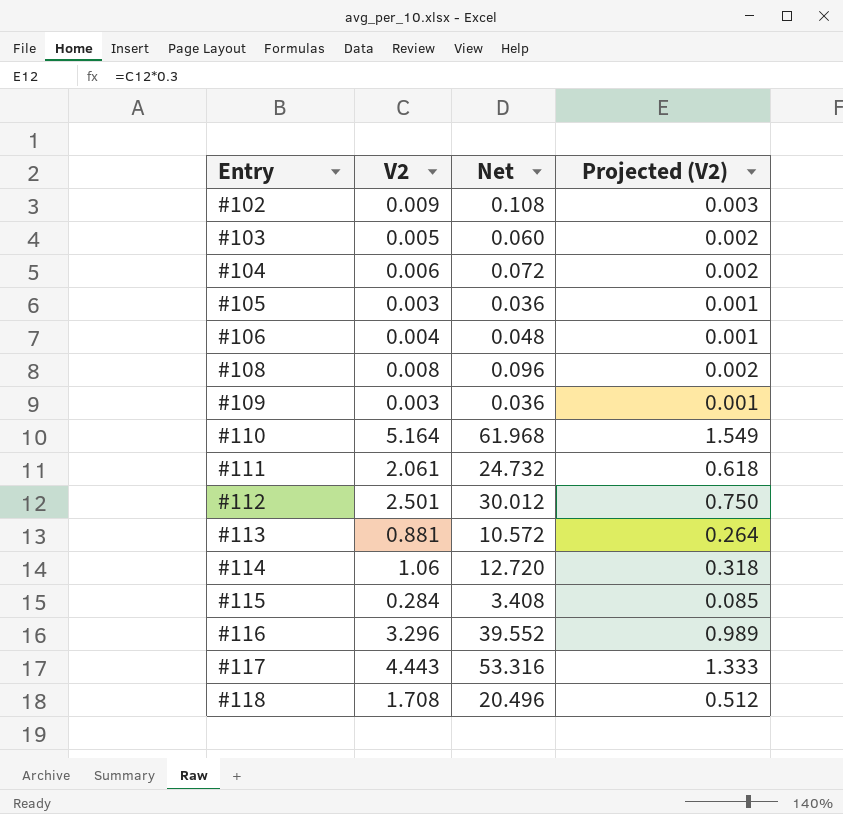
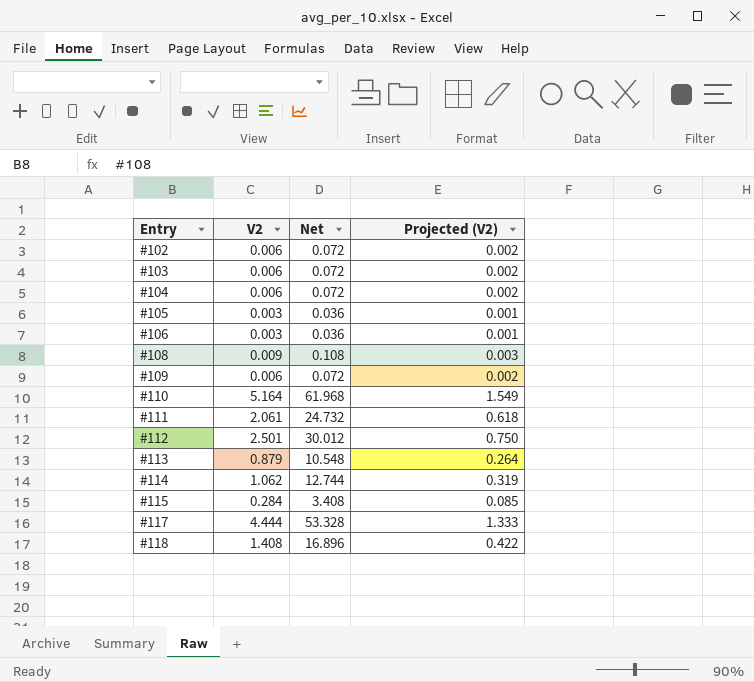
row #116: 3.296 | 39.552 | 0.989 -> none
#102 | V2: 0.009 -> 0.006
#102 | Net: 0.108 -> 0.072
#102 | Projected (V2): 0.003 -> 0.002
#103 | V2: 0.005 -> 0.006
#103 | Net: 0.060 -> 0.072
#106 | V2: 0.004 -> 0.003
#106 | Net: 0.048 -> 0.036
#108 | V2: 0.008 -> 0.009
#108 | Net: 0.096 -> 0.108
#108 | Projected (V2): 0.002 -> 0.003
#109 | V2: 0.003 -> 0.006
#109 | Net: 0.036 -> 0.072
#109 | Projected (V2): 0.001 -> 0.002
#113 | V2: 0.881 -> 0.879
#113 | Net: 10.572 -> 10.548
#114 | V2: 1.06 -> 1.062
#114 | Net: 12.720 -> 12.744
#114 | Projected (V2): 0.318 -> 0.319
#117 | V2: 4.443 -> 4.444
#117 | Net: 53.316 -> 53.328
#118 | V2: 1.708 -> 1.408
#118 | Net: 20.496 -> 16.896
#118 | Projected (V2): 0.512 -> 0.422

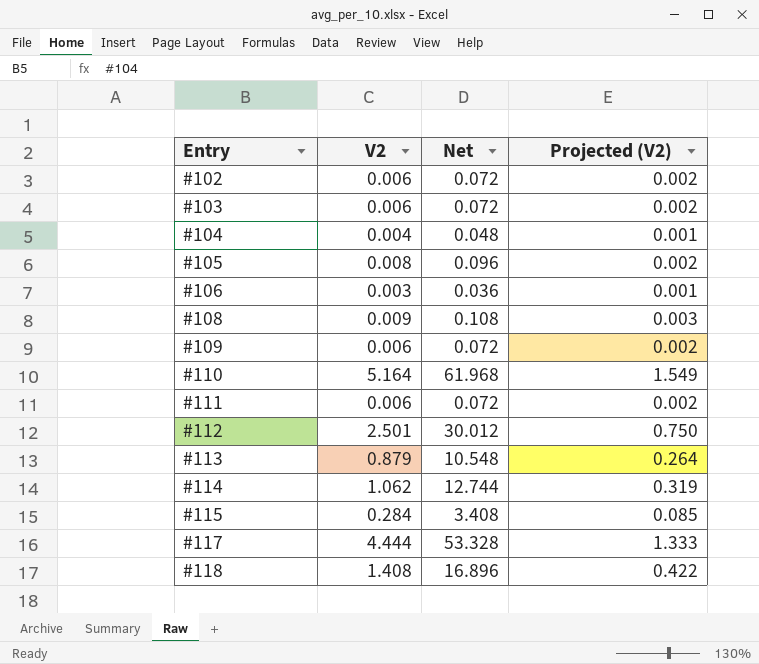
#104 | V2: 0.006 -> 0.004
#104 | Net: 0.072 -> 0.048
#104 | Projected (V2): 0.002 -> 0.001
#105 | V2: 0.003 -> 0.008
#105 | Net: 0.036 -> 0.096
#105 | Projected (V2): 0.001 -> 0.002
#111 | V2: 2.061 -> 0.006
#111 | Net: 24.732 -> 0.072
#111 | Projected (V2): 0.618 -> 0.002

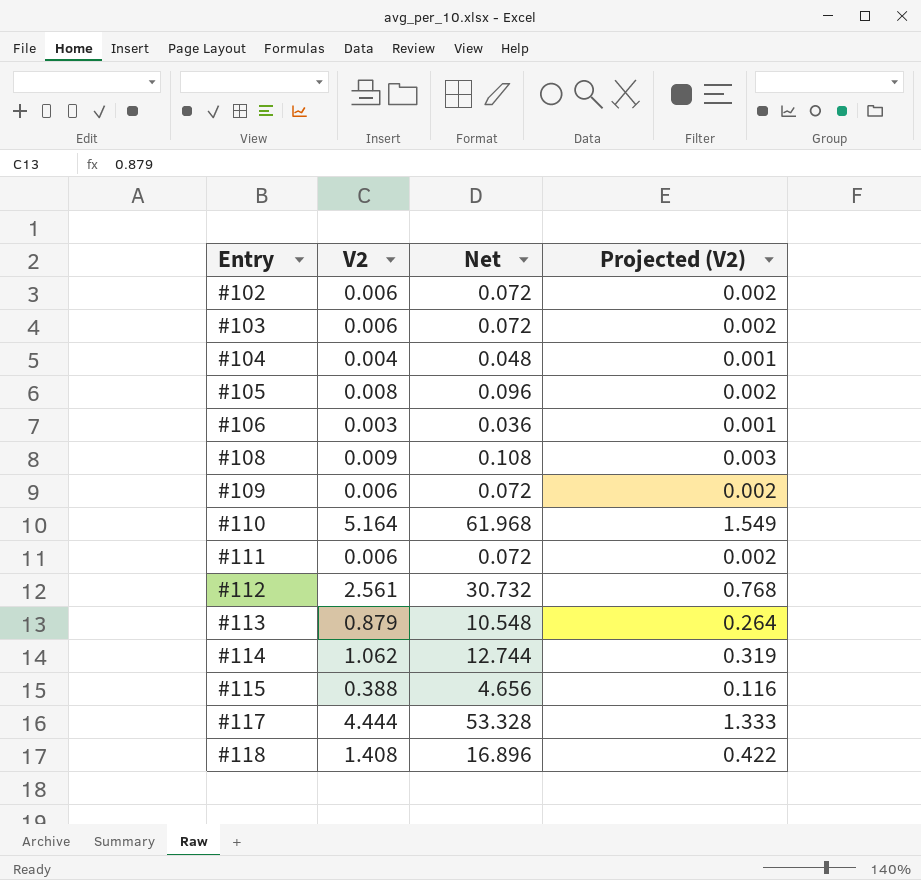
#112 | V2: 2.501 -> 2.561
#112 | Net: 30.012 -> 30.732
#112 | Projected (V2): 0.750 -> 0.768
#115 | V2: 0.284 -> 0.388
#115 | Net: 3.408 -> 4.656
#115 | Projected (V2): 0.085 -> 0.116

